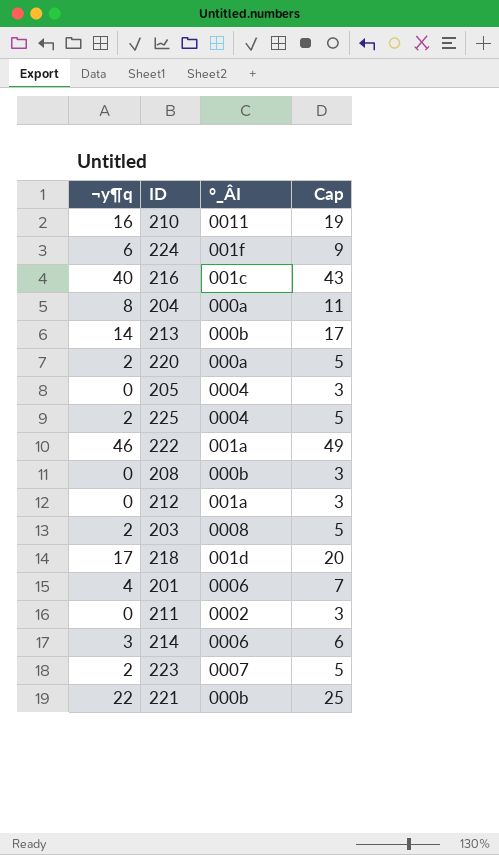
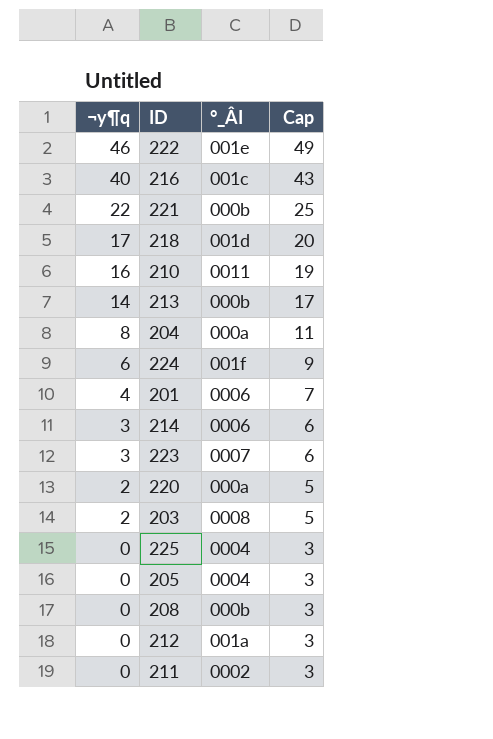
row order: none -> ¬y¶q descending
222 | °_ÂI: 001a -> 001e
223 | ¬y¶q: 2 -> 3
223 | Cap: 5 -> 6
225 | ¬y¶q: 2 -> 0
225 | Cap: 5 -> 3

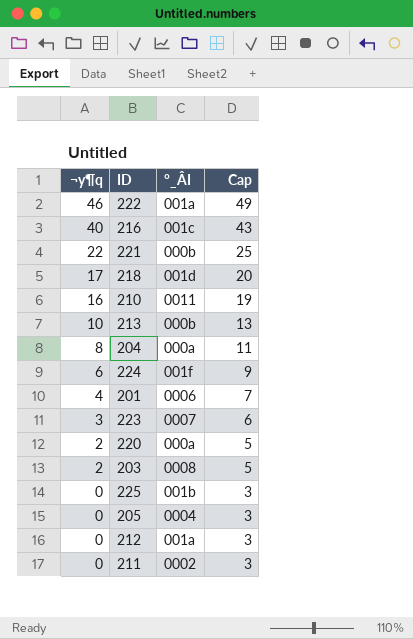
row 214: 3 | 0006 | 6 -> none
row 208: 0 | 000b | 3 -> none
222 | °_ÂI: 001e -> 001a
213 | ¬y¶q: 14 -> 10
213 | Cap: 17 -> 13
225 | °_ÂI: 0004 -> 001b

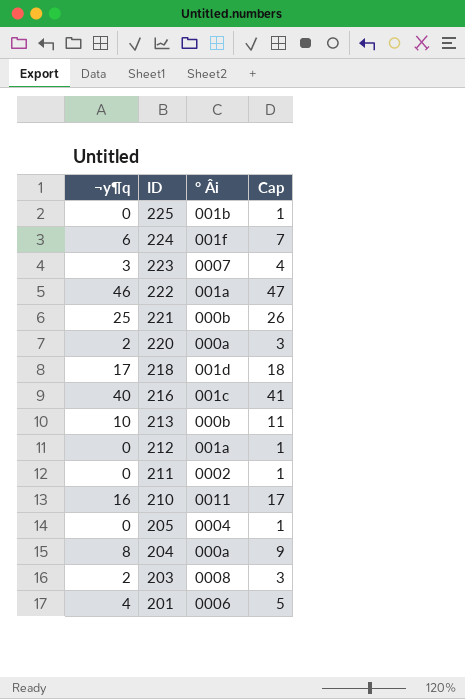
row order: ¬y¶q descending -> ID descending
column name: °_ÂI -> ° Âi
column Cap | formula: [¬y¶q] + 3 -> [¬y¶q] + 1
221 | ¬y¶q: 22 -> 25

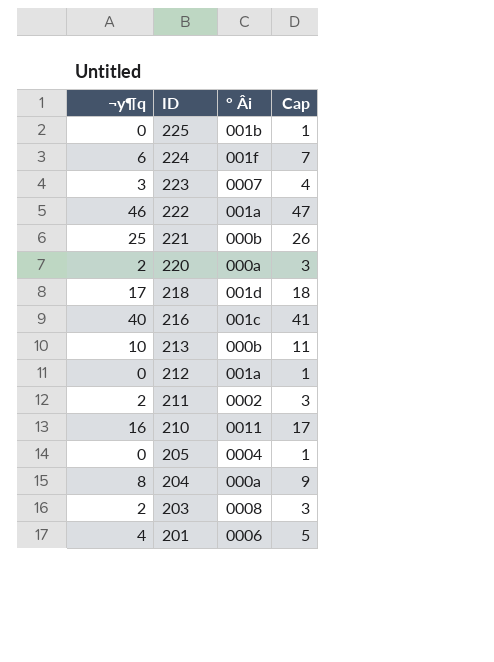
211 | ¬y¶q: 0 -> 2
211 | Cap: 1 -> 3

